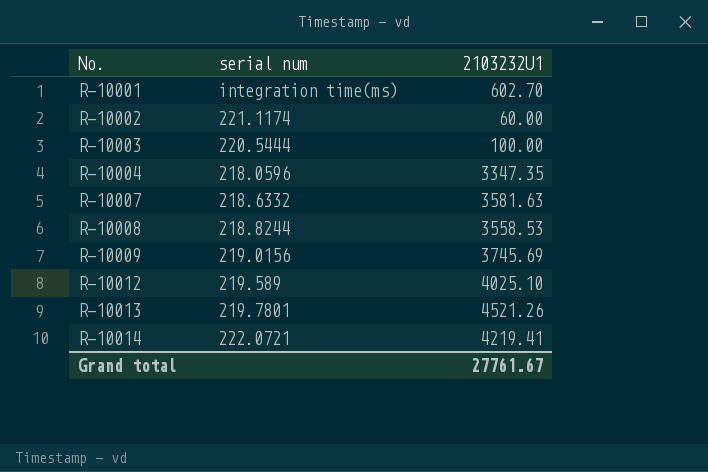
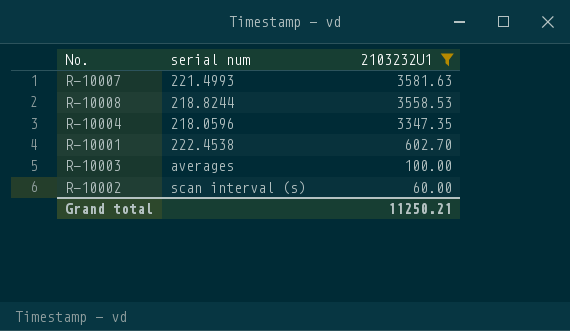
filter: none -> 2103232U1 <= 3581.63
row order: No. ascending -> 2103232U1 descending
R-10007 | serial num: 218.6332 -> 221.4993
R-10001 | serial num: integration time(ms) -> 222.4538
R-10003 | serial num: 220.5444 -> averages
R-10002 | serial num: 221.1174 -> scan interval (s)
Grand total | 2103232U1: 27761.67 -> 11250.21

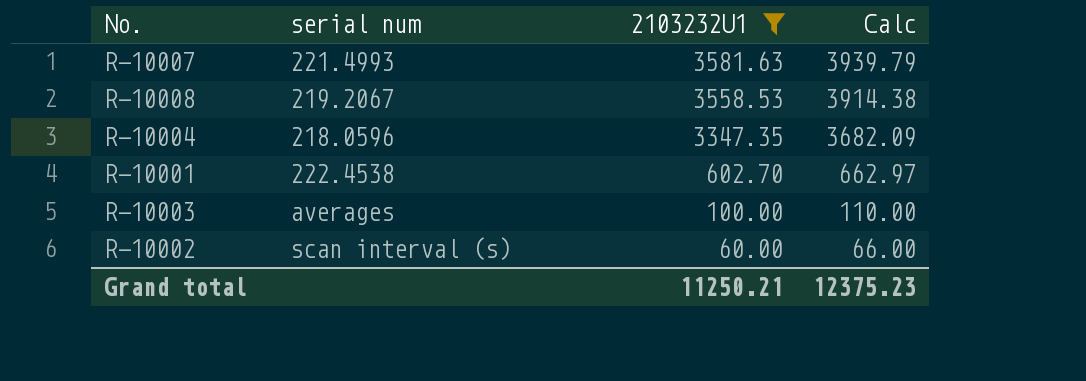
column Calc | formula: none -> [2103232U1] * 1.1
R-10008 | serial num: 218.8244 -> 219.2067

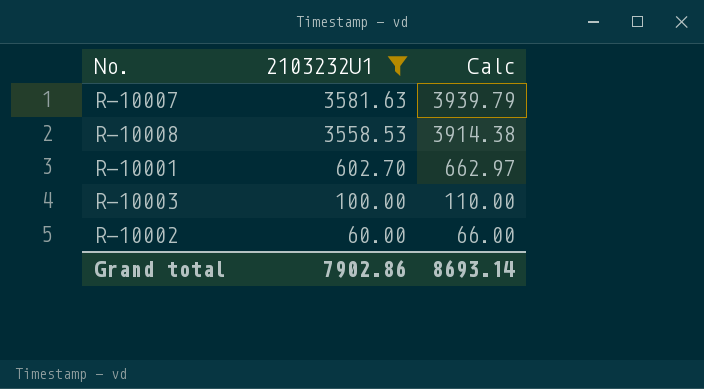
column serial num | position: 2 -> none
row R-10004: 218.0596 | 3347.35 | 3682.09 -> none
Grand total | 2103232U1: 11250.21 -> 7902.86
Grand total | Calc: 12375.23 -> 8693.14

